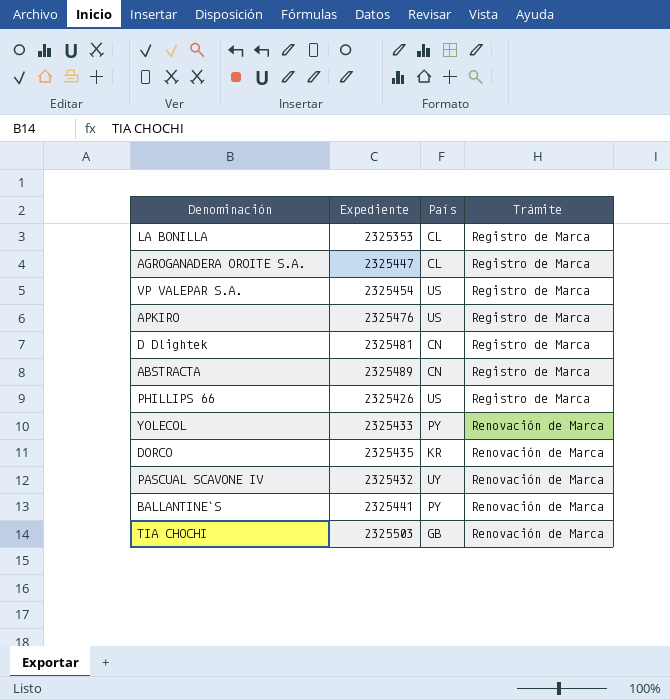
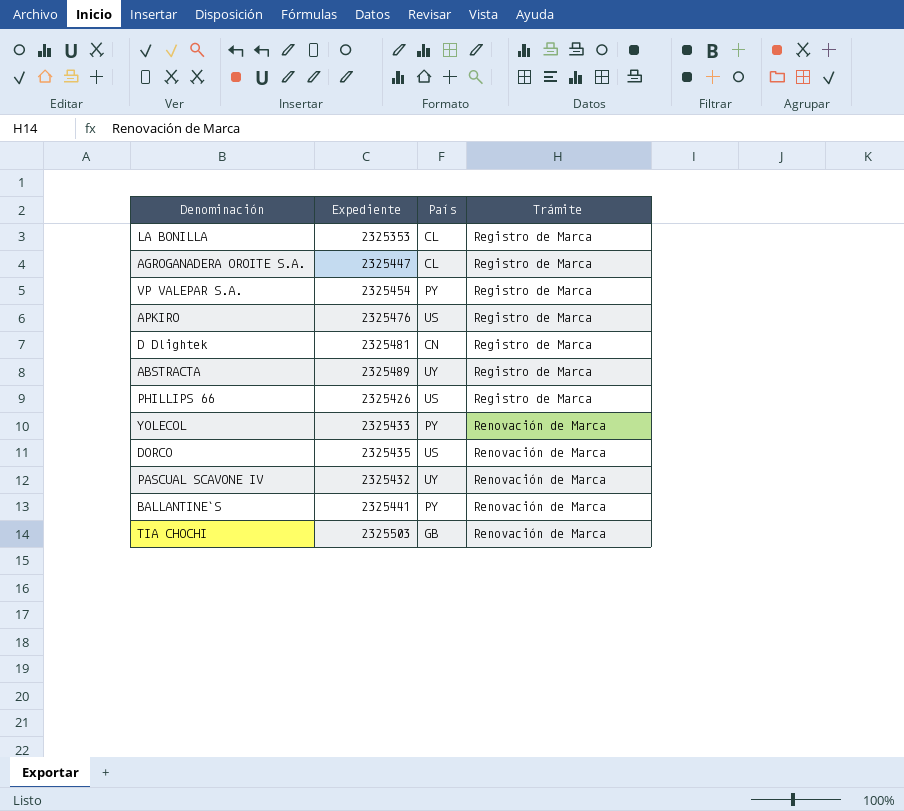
VP VALEPAR S.A. | País: US -> PY
ABSTRACTA | País: CN -> UY
DORCO | País: KR -> US

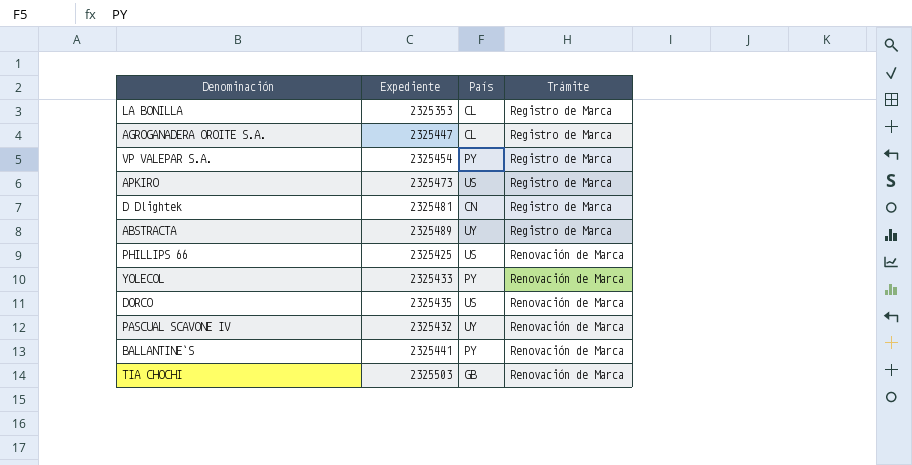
APKIRO | Expediente: 2325476 -> 2325473
PHILLIPS 66 | Expediente: 2325426 -> 2325425
PHILLIPS 66 | Trámite: Registro de Marca -> Renovación de Marca

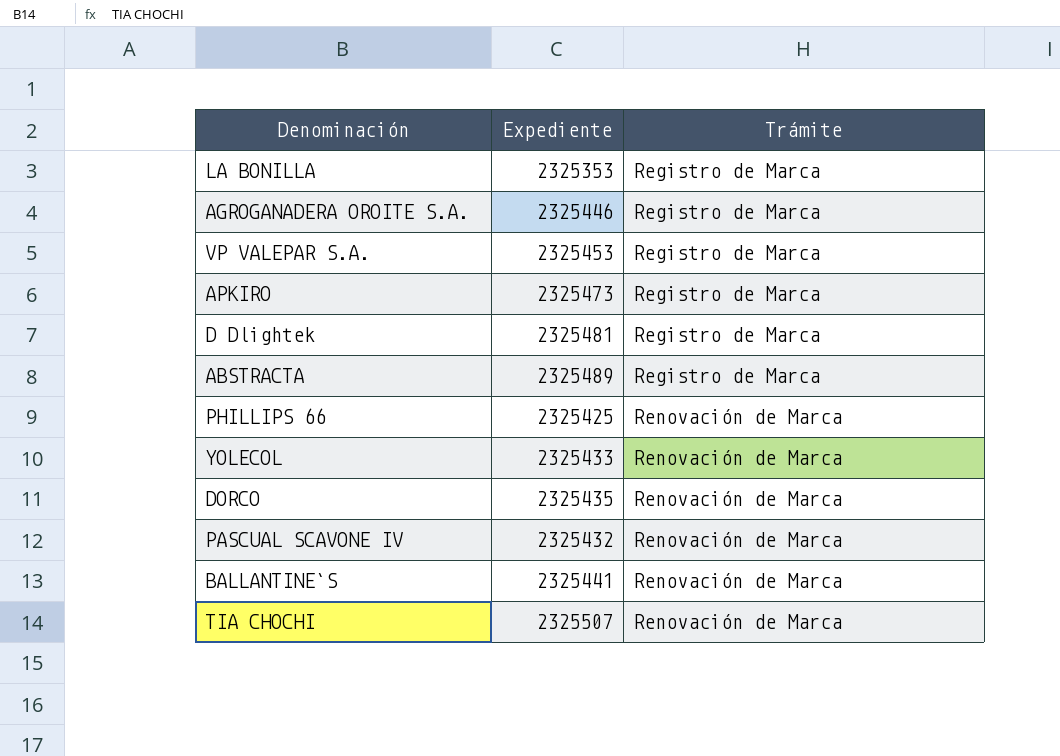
column País | position: 3 -> none
AGROGANADERA OROITE S.A. | Expediente: 2325447 -> 2325446
VP VALEPAR S.A. | Expediente: 2325454 -> 2325453
TIA CHOCHI | Expediente: 2325503 -> 2325507

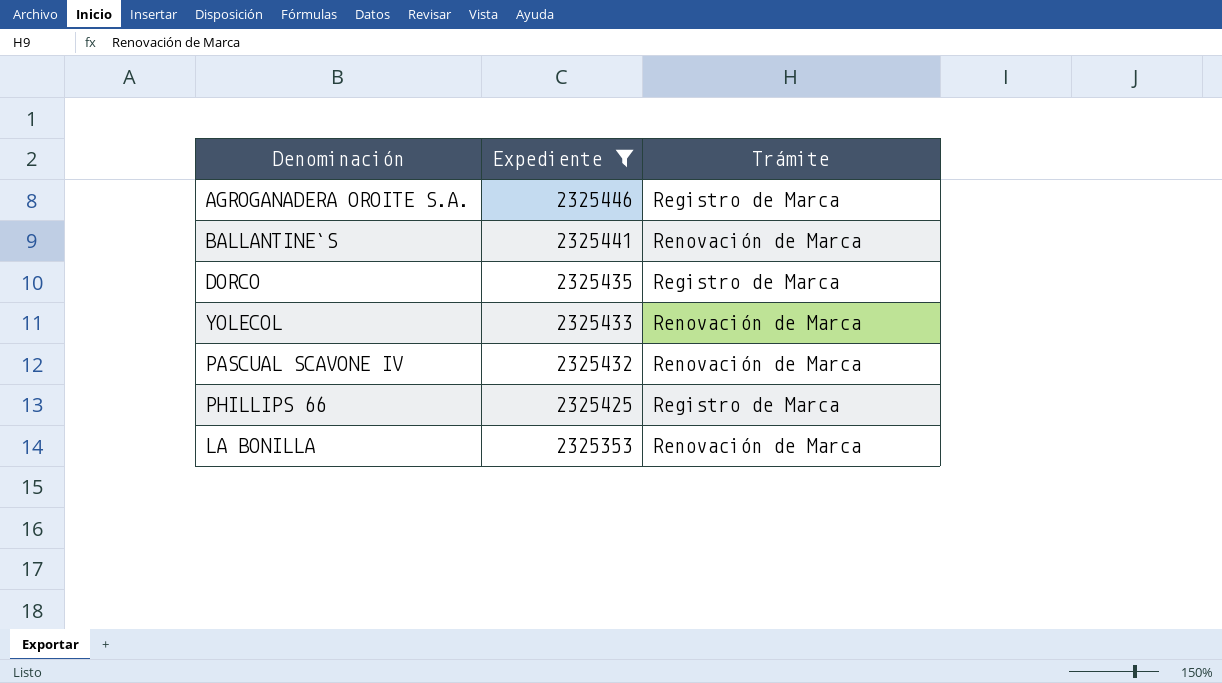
filter: none -> Expediente <= 2325446
row order: Trámite ascending -> Expediente descending
DORCO | Trámite: Renovación de Marca -> Registro de Marca
PHILLIPS 66 | Trámite: Renovación de Marca -> Registro de Marca
LA BONILLA | Trámite: Registro de Marca -> Renovación de Marca

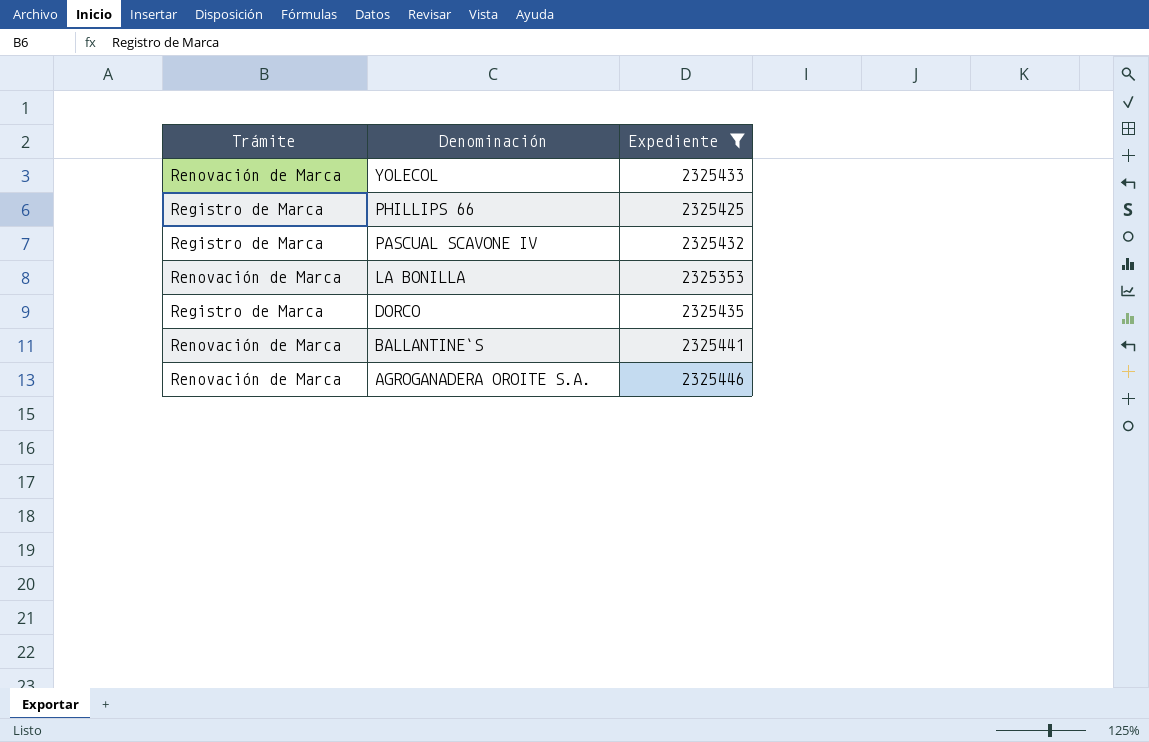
row order: Expediente descending -> Denominación descending
column Trámite | position: 3 -> 1
PASCUAL SCAVONE IV | Trámite: Renovación de Marca -> Registro de Marca
AGROGANADERA OROITE S.A. | Trámite: Registro de Marca -> Renovación de Marca

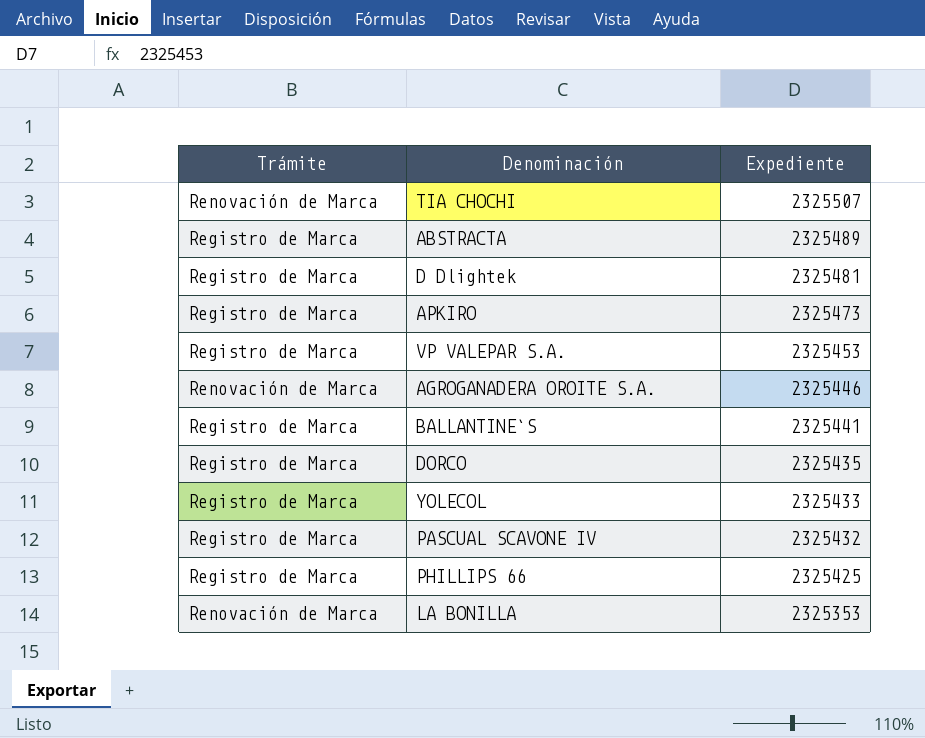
filter: Expediente <= 2325446 -> none
row order: Denominación descending -> Expediente descending
BALLANTINE`S | Trámite: Renovación de Marca -> Registro de Marca
YOLECOL | Trámite: Renovación de Marca -> Registro de Marca

